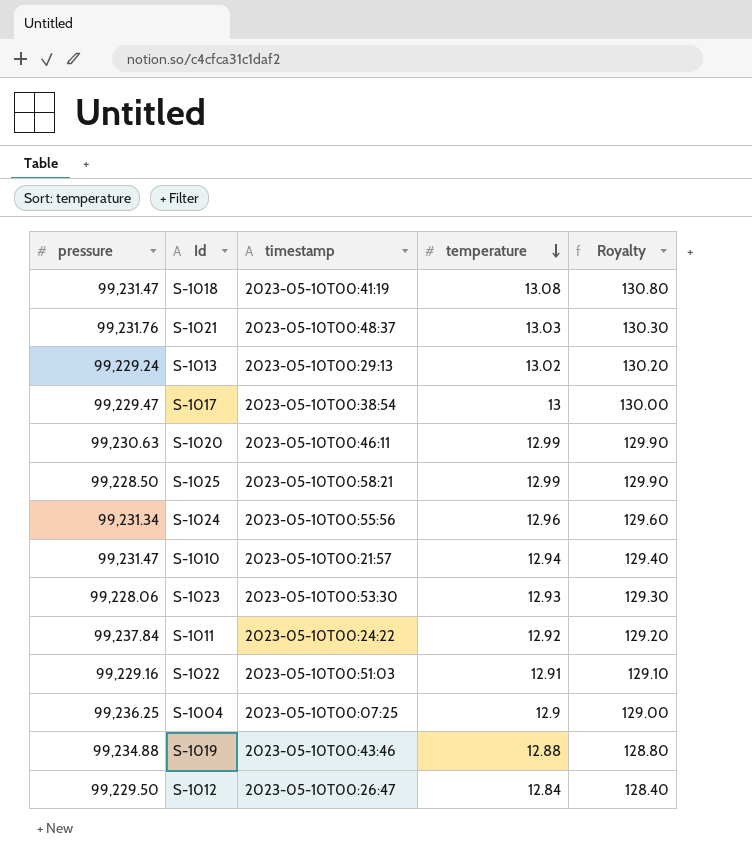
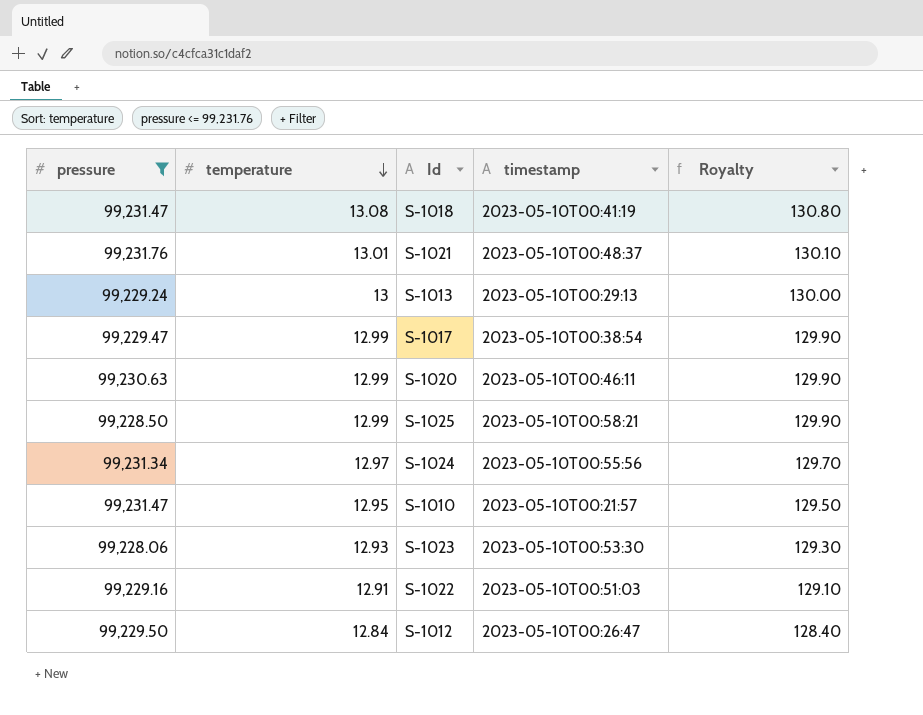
filter: none -> pressure <= 99,231.76
column temperature | position: 4 -> 2
S-1021 | temperature: 13.03 -> 13.01
S-1021 | Royalty: 130.30 -> 130.10
S-1013 | temperature: 13.02 -> 13
S-1013 | Royalty: 130.20 -> 130.00
S-1017 | temperature: 13 -> 12.99
S-1017 | Royalty: 130.00 -> 129.90
S-1024 | temperature: 12.96 -> 12.97
S-1024 | Royalty: 129.60 -> 129.70
S-1010 | temperature: 12.94 -> 12.95
S-1010 | Royalty: 129.40 -> 129.50

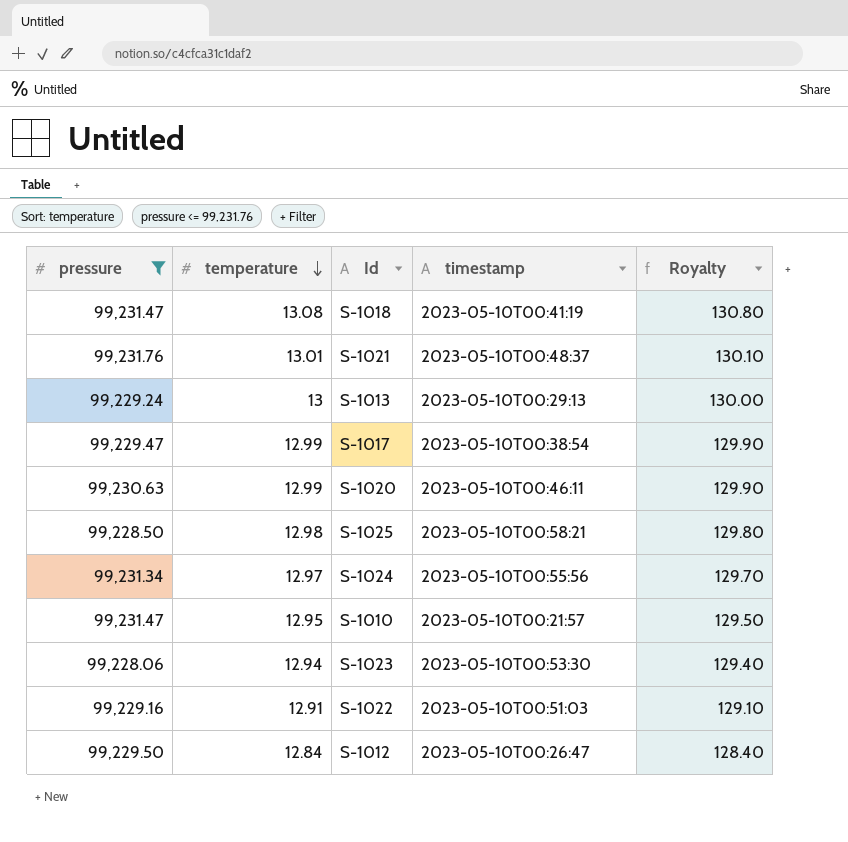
S-1025 | temperature: 12.99 -> 12.98
S-1025 | Royalty: 129.90 -> 129.80
S-1023 | temperature: 12.93 -> 12.94
S-1023 | Royalty: 129.30 -> 129.40

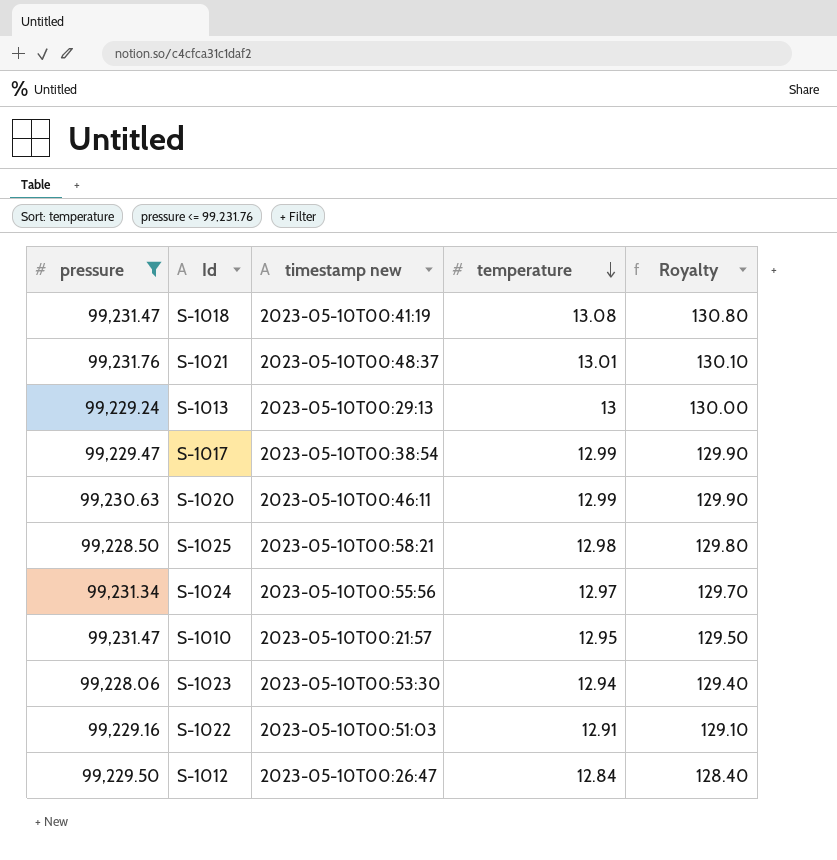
column name: timestamp -> timestamp new
column temperature | position: 2 -> 4

